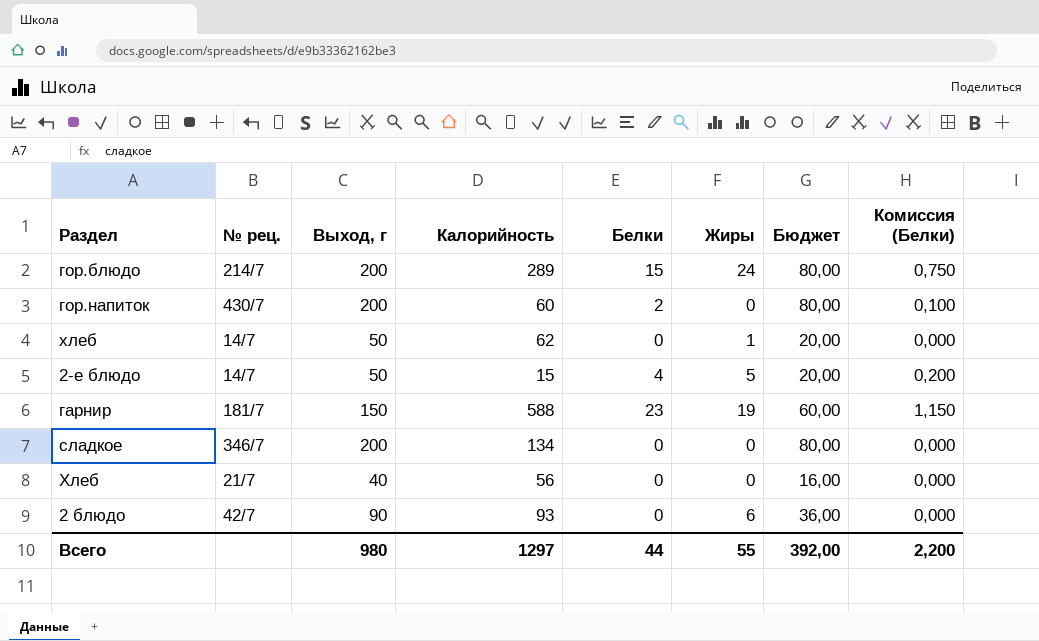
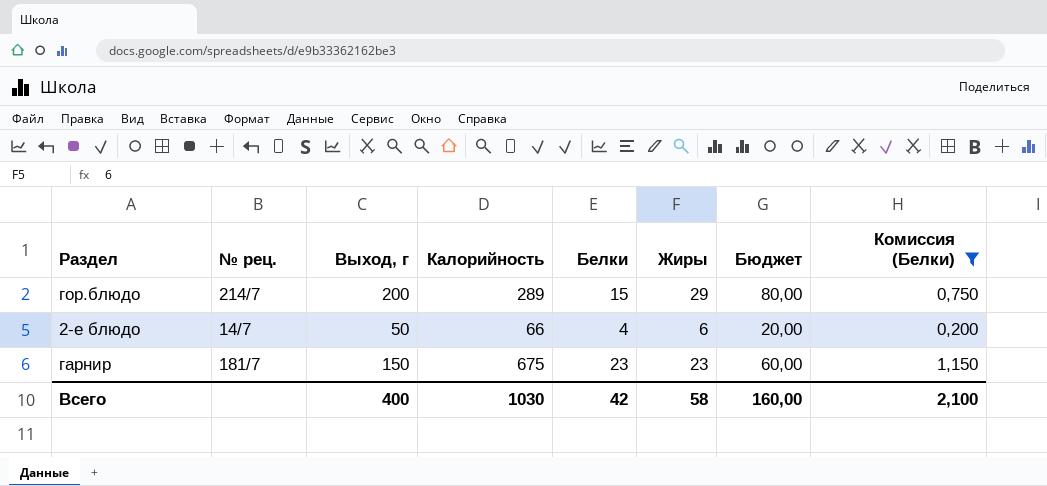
filter: none -> Комиссия (Белки) >= 0,200
гор.блюдо | Жиры: 24 -> 29
2-е блюдо | Калорийность: 15 -> 66
2-е блюдо | Жиры: 5 -> 6
гарнир | Калорийность: 588 -> 675
гарнир | Жиры: 19 -> 23
Всего | Выход, г: 980 -> 400
Всего | Калорийность: 1297 -> 1030
Всего | Белки: 44 -> 42
Всего | Жиры: 55 -> 58
Всего | Бюджет: 392,00 -> 160,00
Всего | Комиссия (Белки): 2,200 -> 2,100

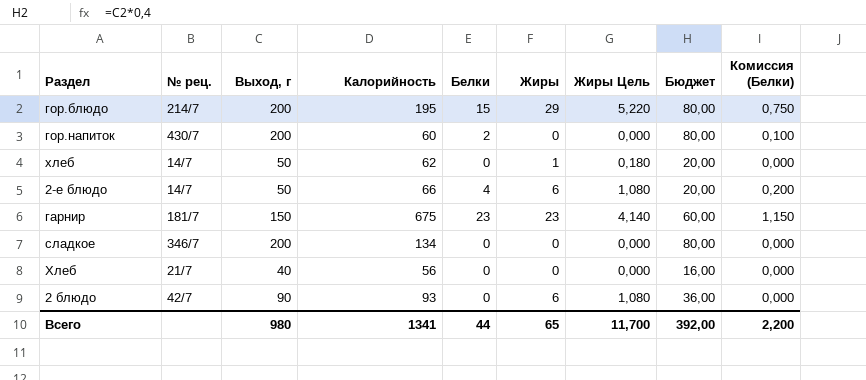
filter: Комиссия (Белки) >= 0,200 -> none
column Жиры Цель | formula: none -> [Жиры] * 0,18
гор.блюдо | Калорийность: 289 -> 195
Всего | Выход, г: 400 -> 980
Всего | Калорийность: 1030 -> 1341
Всего | Белки: 42 -> 44
Всего | Жиры: 58 -> 65
Всего | Бюджет: 160,00 -> 392,00
Всего | Комиссия (Белки): 2,100 -> 2,200

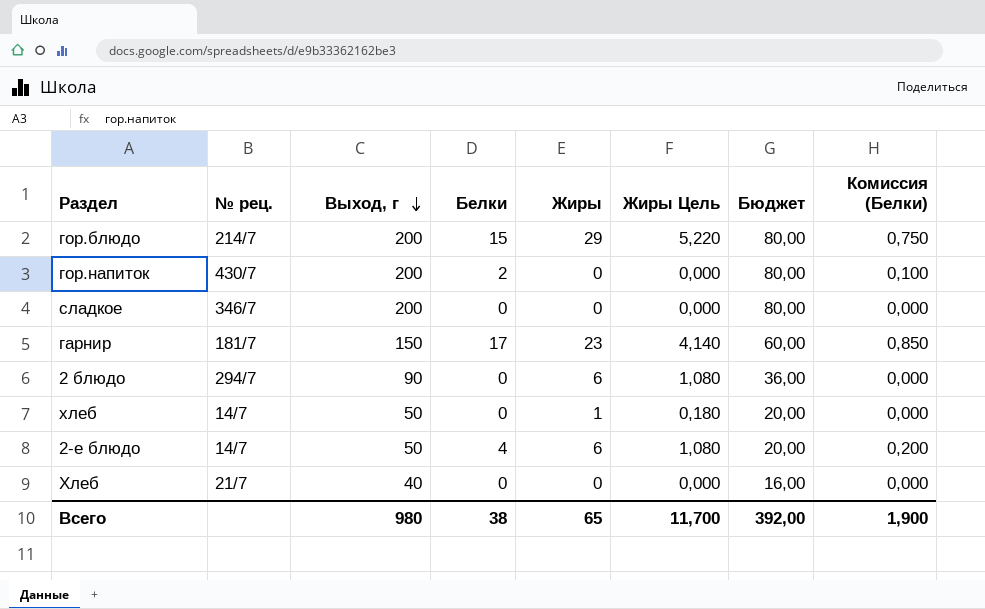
row order: none -> Выход, г descending
column Калорийность | position: 4 -> none
гарнир | Белки: 23 -> 17
гарнир | Комиссия (Белки): 1,150 -> 0,850
2 блюдо | № рец.: 42/7 -> 294/7
Всего | Белки: 44 -> 38
Всего | Комиссия (Белки): 2,200 -> 1,900

